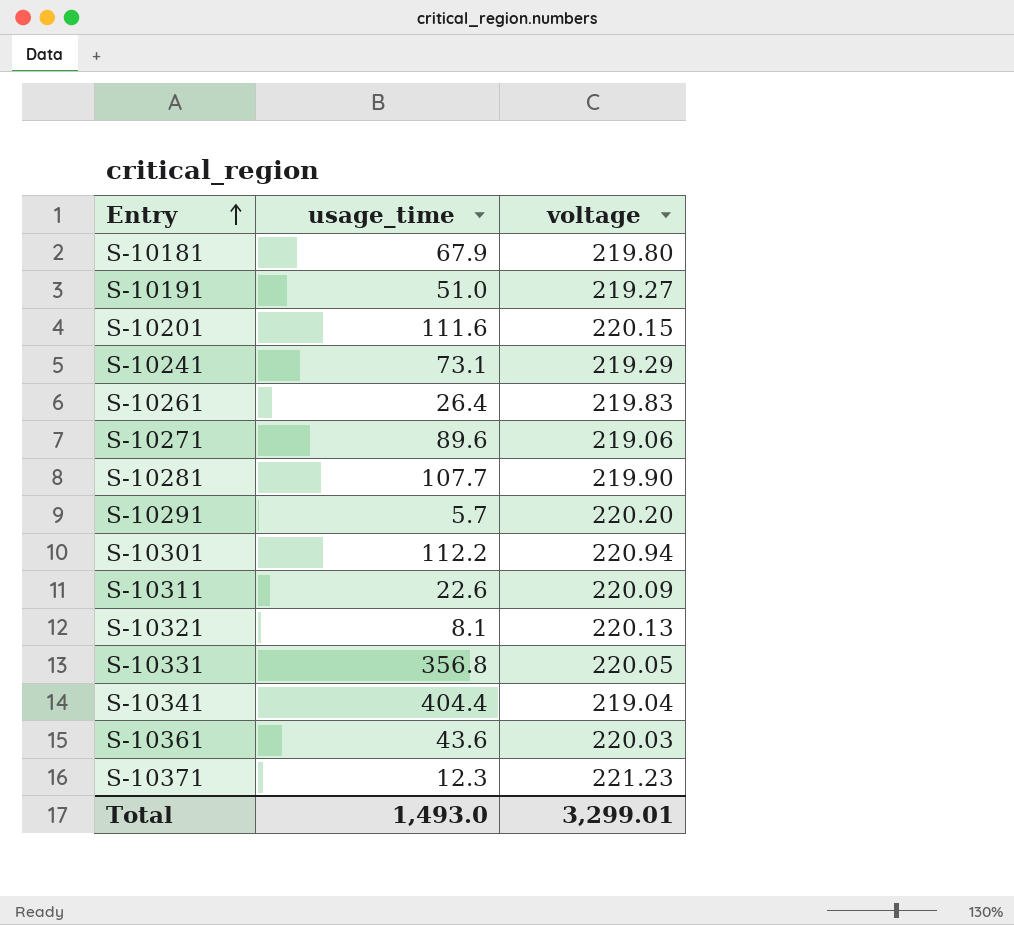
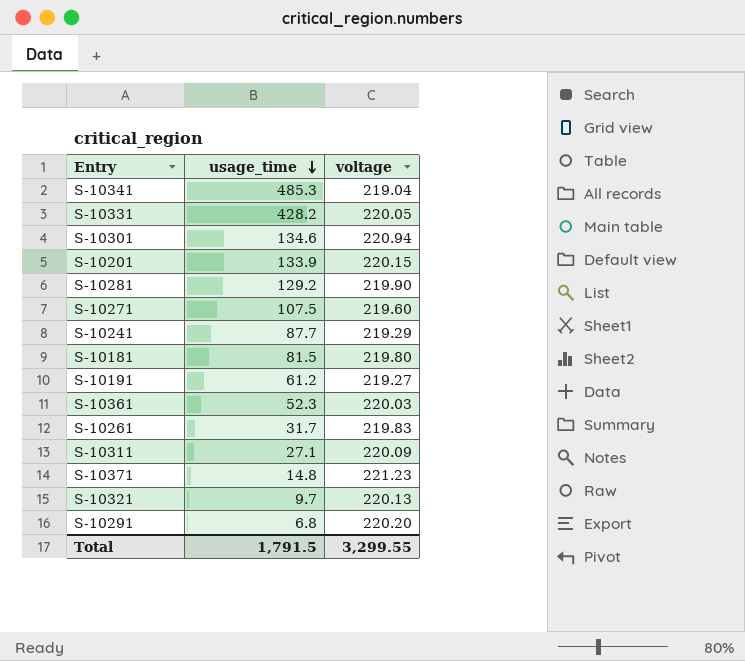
row order: Entry ascending -> usage_time descending
S-10341 | usage_time: 404.4 -> 485.3
S-10331 | usage_time: 356.8 -> 428.2
S-10301 | usage_time: 112.2 -> 134.6
S-10201 | usage_time: 111.6 -> 133.9
S-10281 | usage_time: 107.7 -> 129.2
S-10271 | usage_time: 89.6 -> 107.5
S-10271 | voltage: 219.06 -> 219.60
S-10241 | usage_time: 73.1 -> 87.7
S-10181 | usage_time: 67.9 -> 81.5
S-10191 | usage_time: 51.0 -> 61.2
S-10361 | usage_time: 43.6 -> 52.3
S-10261 | usage_time: 26.4 -> 31.7
S-10311 | usage_time: 22.6 -> 27.1
S-10371 | usage_time: 12.3 -> 14.8
S-10321 | usage_time: 8.1 -> 9.7
S-10291 | usage_time: 5.7 -> 6.8
Total | usage_time: 1,493.0 -> 1,791.5
Total | voltage: 3,299.01 -> 3,299.55

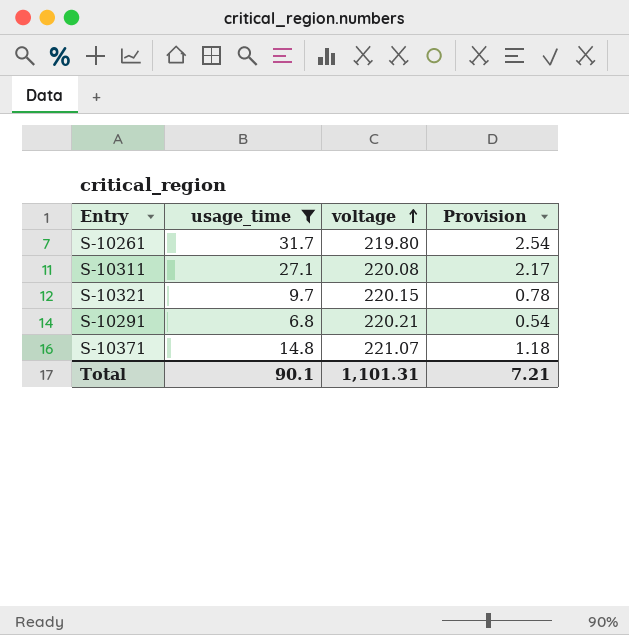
filter: none -> usage_time <= 31.7
row order: usage_time descending -> voltage ascending
column Provision | formula: none -> [usage_time] * 0.08
S-10261 | voltage: 219.83 -> 219.80
S-10311 | voltage: 220.09 -> 220.08
S-10321 | voltage: 220.13 -> 220.15
S-10291 | voltage: 220.20 -> 220.21
S-10371 | voltage: 221.23 -> 221.07
Total | usage_time: 1,791.5 -> 90.1
Total | voltage: 3,299.55 -> 1,101.31

